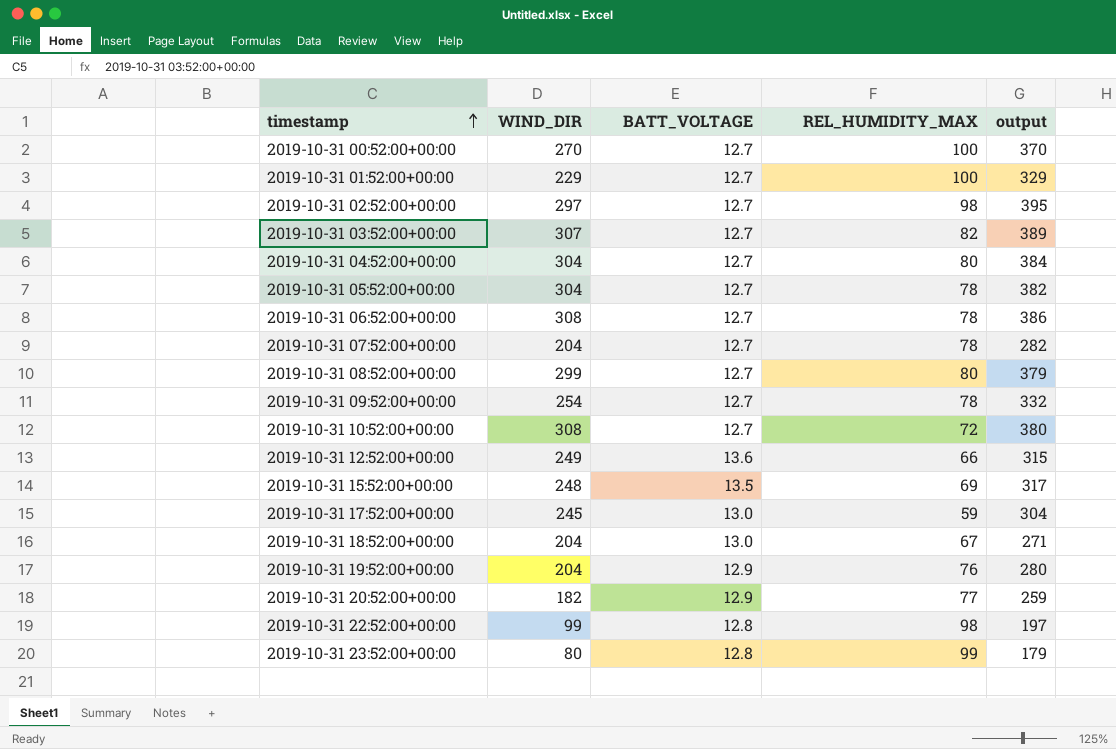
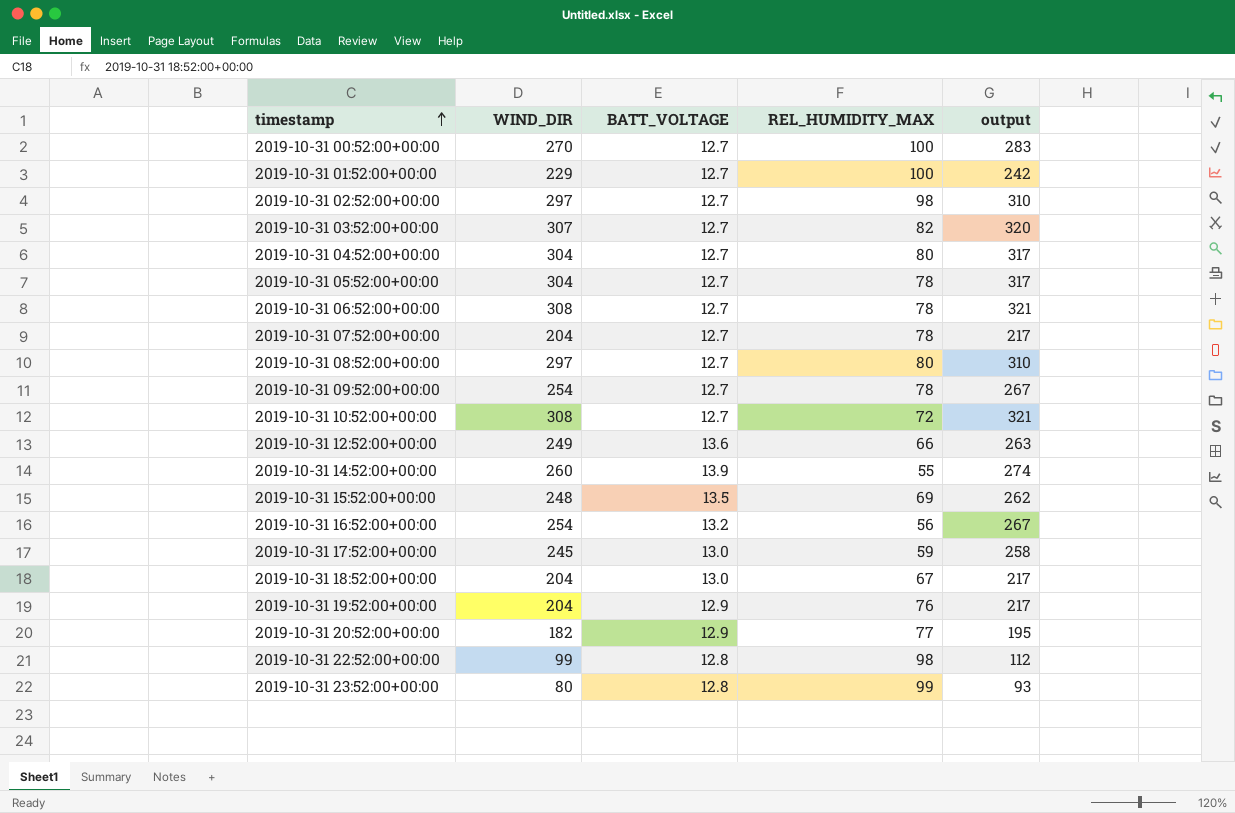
column output | formula: [WIND_DIR] + [REL_HUMIDITY_MAX] -> [WIND_DIR] + [BATT_VOLTAGE]
2019-10-31 08:52:00+00:00 | WIND_DIR: 299 -> 297
row 2019-10-31 14:52:00+00:00: none -> 260 | 13.9 | 55 | 274
row 2019-10-31 16:52:00+00:00: none -> 254 | 13.2 | 56 | 267

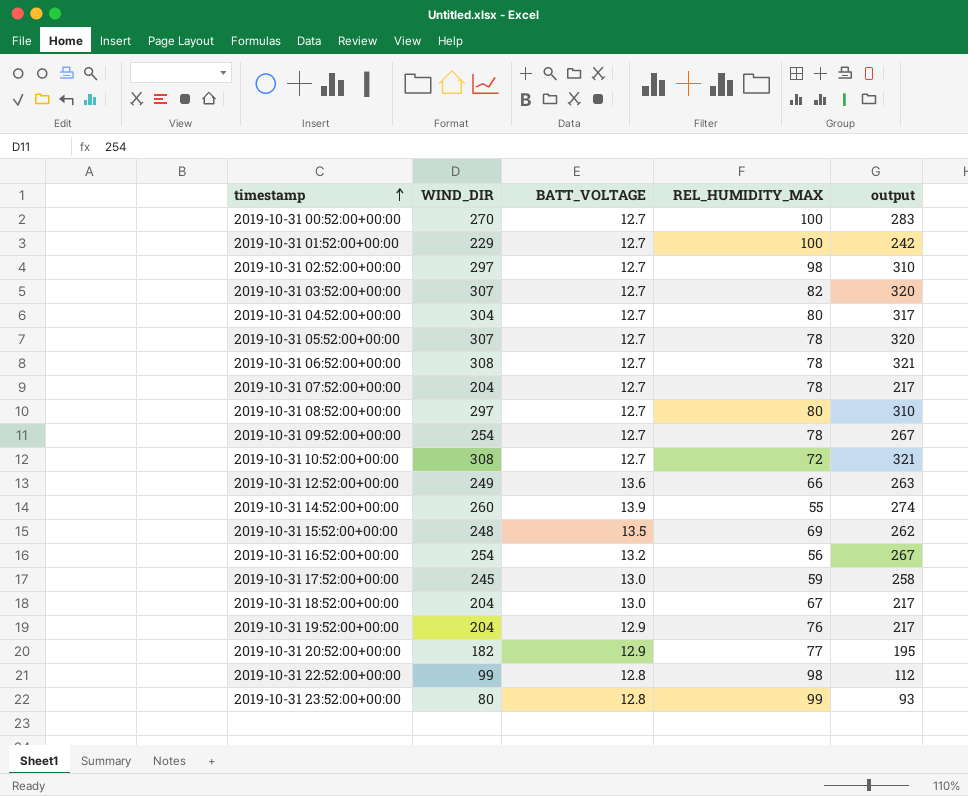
2019-10-31 05:52:00+00:00 | WIND_DIR: 304 -> 307
2019-10-31 05:52:00+00:00 | output: 317 -> 320

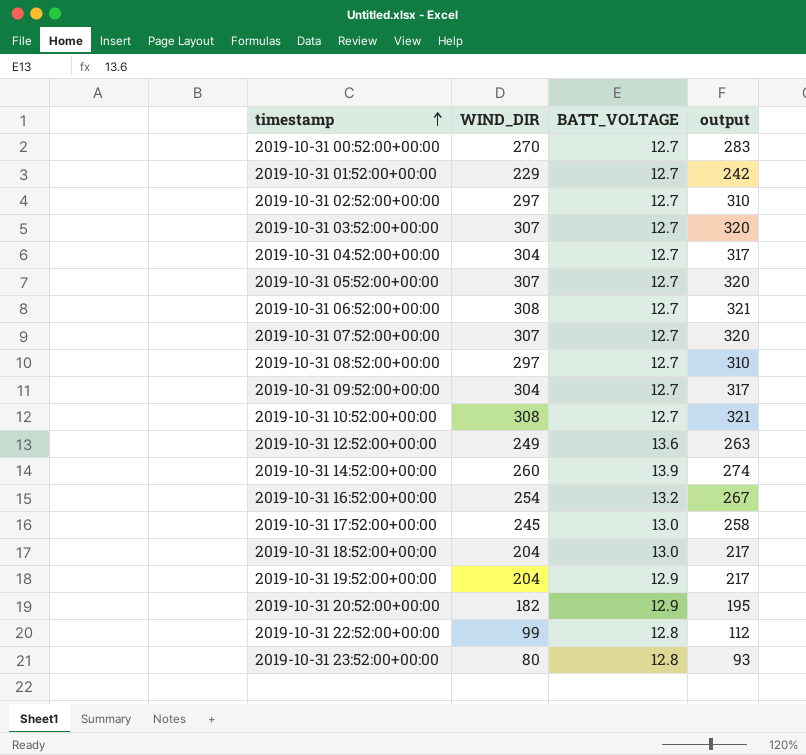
column REL_HUMIDITY_MAX | position: 4 -> none
row 2019-10-31 15:52:00+00:00: 248 | 13.5 | 69 | 262 -> none
2019-10-31 07:52:00+00:00 | WIND_DIR: 204 -> 307
2019-10-31 07:52:00+00:00 | output: 217 -> 320
2019-10-31 09:52:00+00:00 | WIND_DIR: 254 -> 304
2019-10-31 09:52:00+00:00 | output: 267 -> 317

